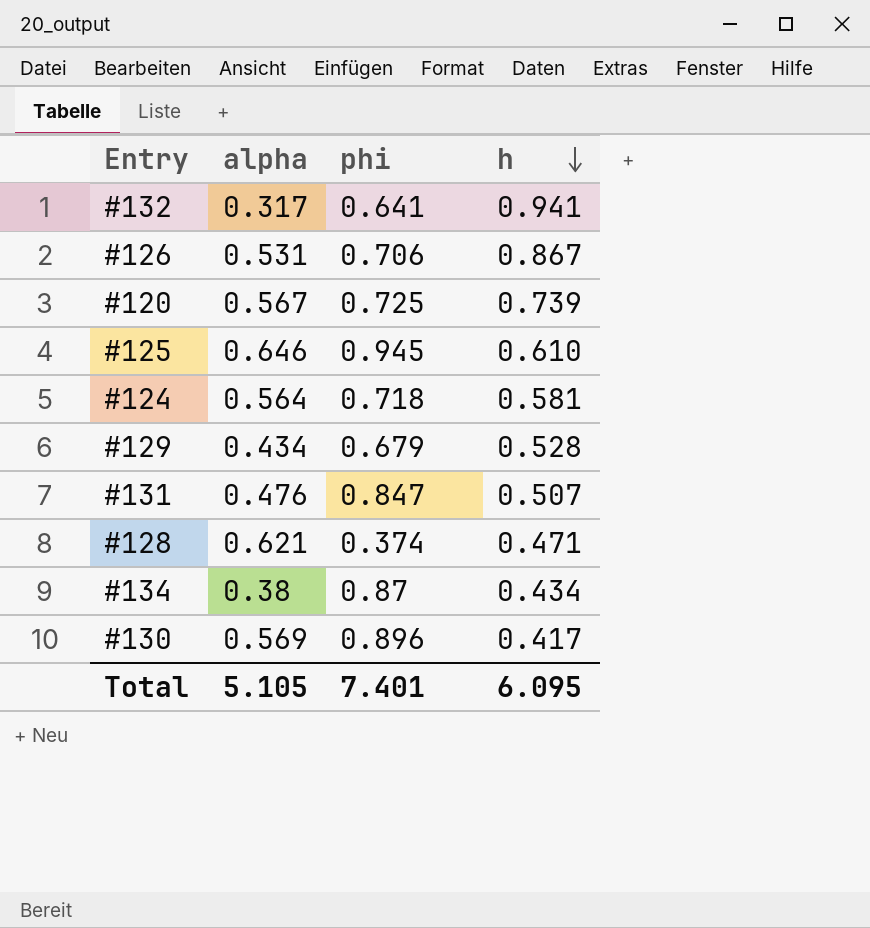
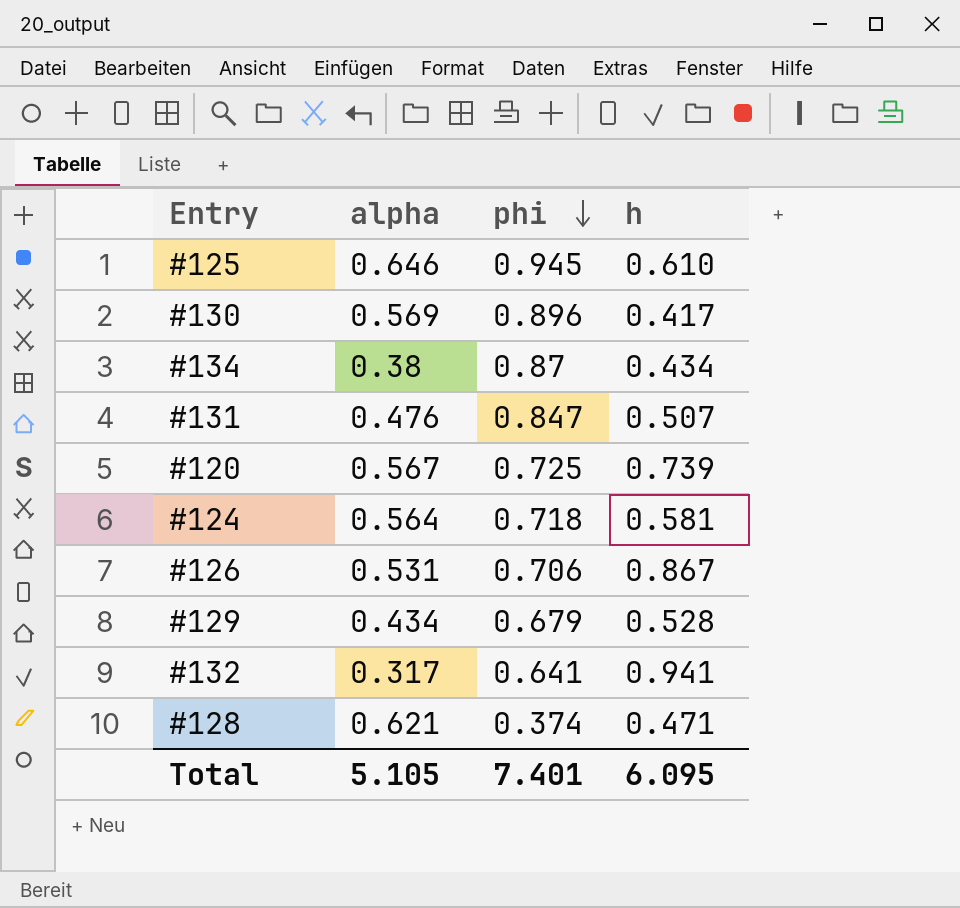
row order: h descending -> phi descending

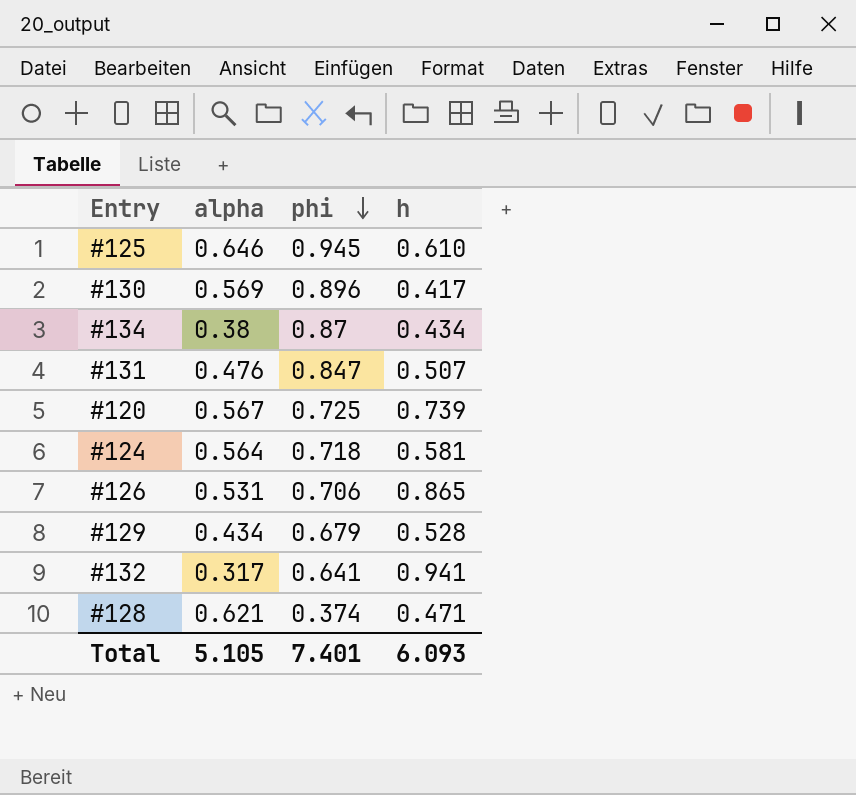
#126 | h: 0.867 -> 0.865
Total | h: 6.095 -> 6.093

